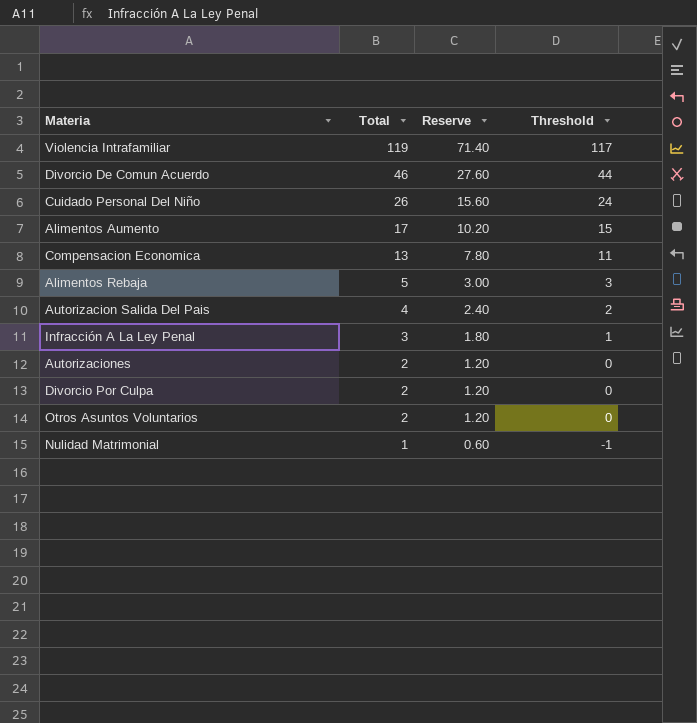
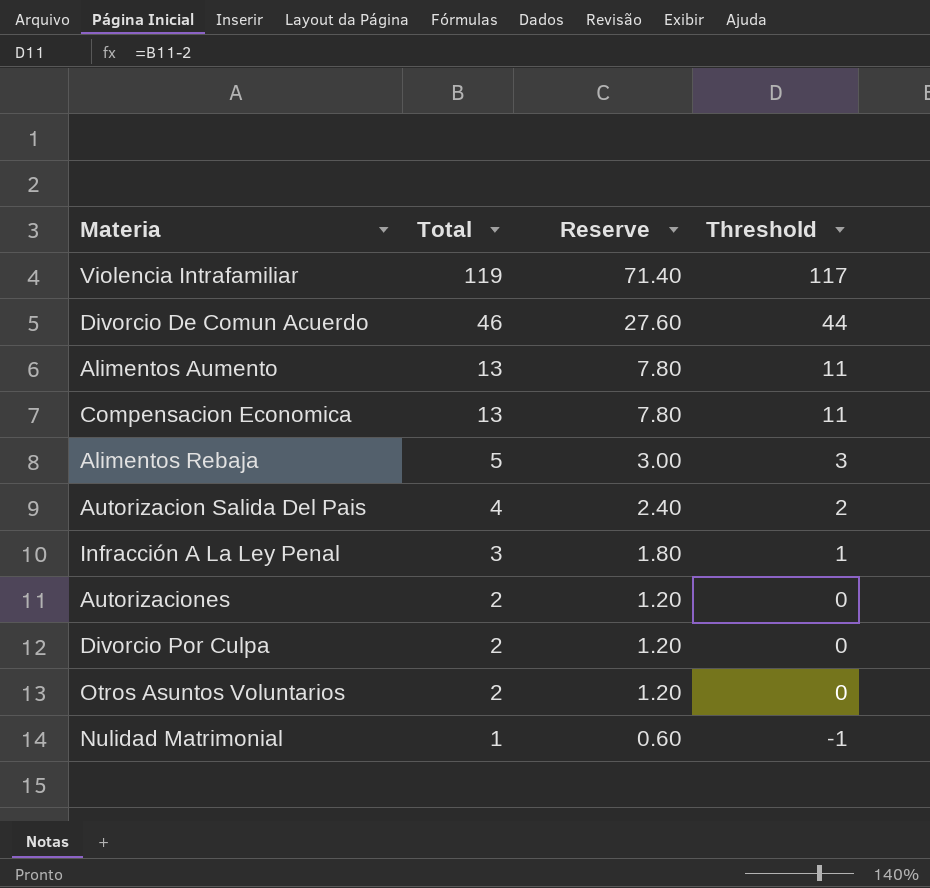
row Cuidado Personal Del Niño: 26 | 15.60 | 24 -> none
Alimentos Aumento | Total: 17 -> 13
Alimentos Aumento | Reserve: 10.20 -> 7.80
Alimentos Aumento | Threshold: 15 -> 11

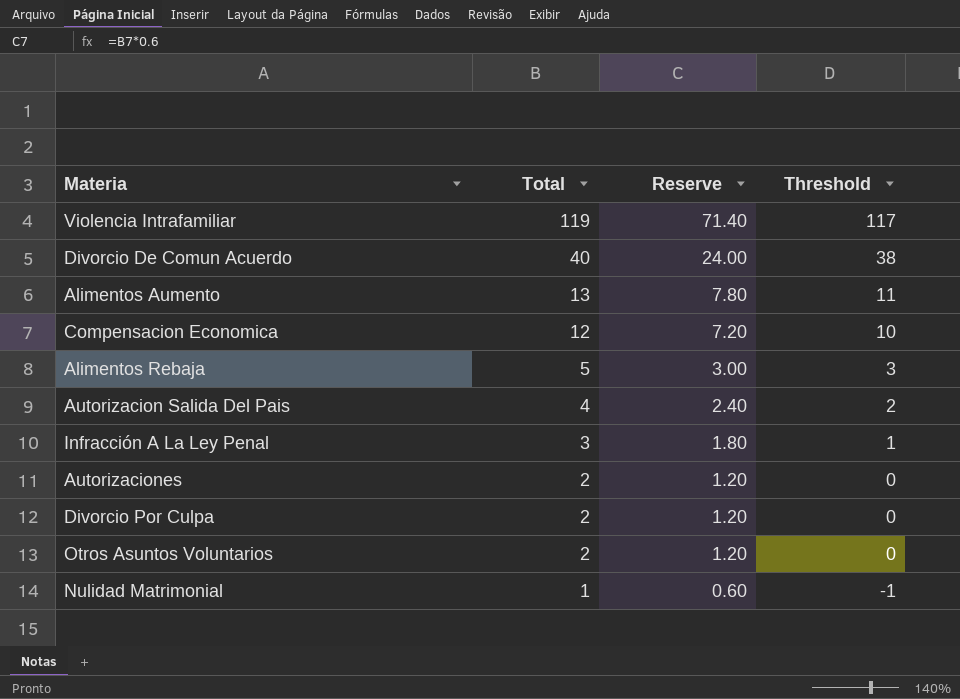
Divorcio De Comun Acuerdo | Total: 46 -> 40
Divorcio De Comun Acuerdo | Reserve: 27.60 -> 24.00
Divorcio De Comun Acuerdo | Threshold: 44 -> 38
Compensacion Economica | Total: 13 -> 12
Compensacion Economica | Reserve: 7.80 -> 7.20
Compensacion Economica | Threshold: 11 -> 10

